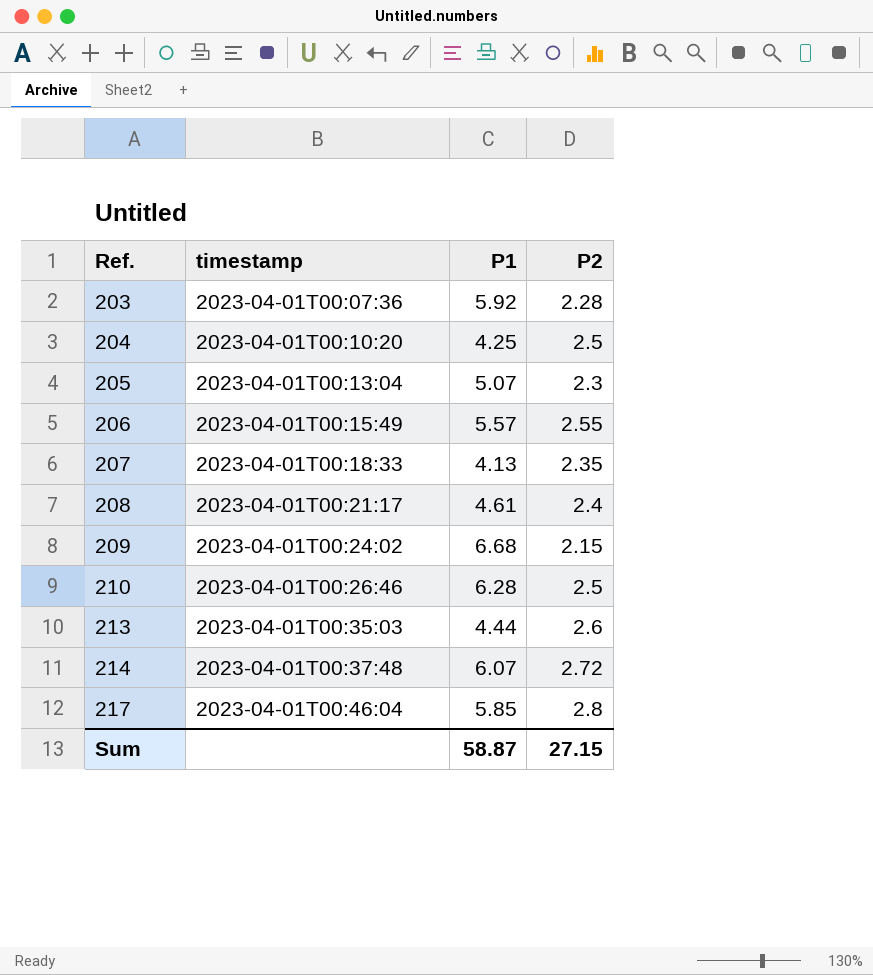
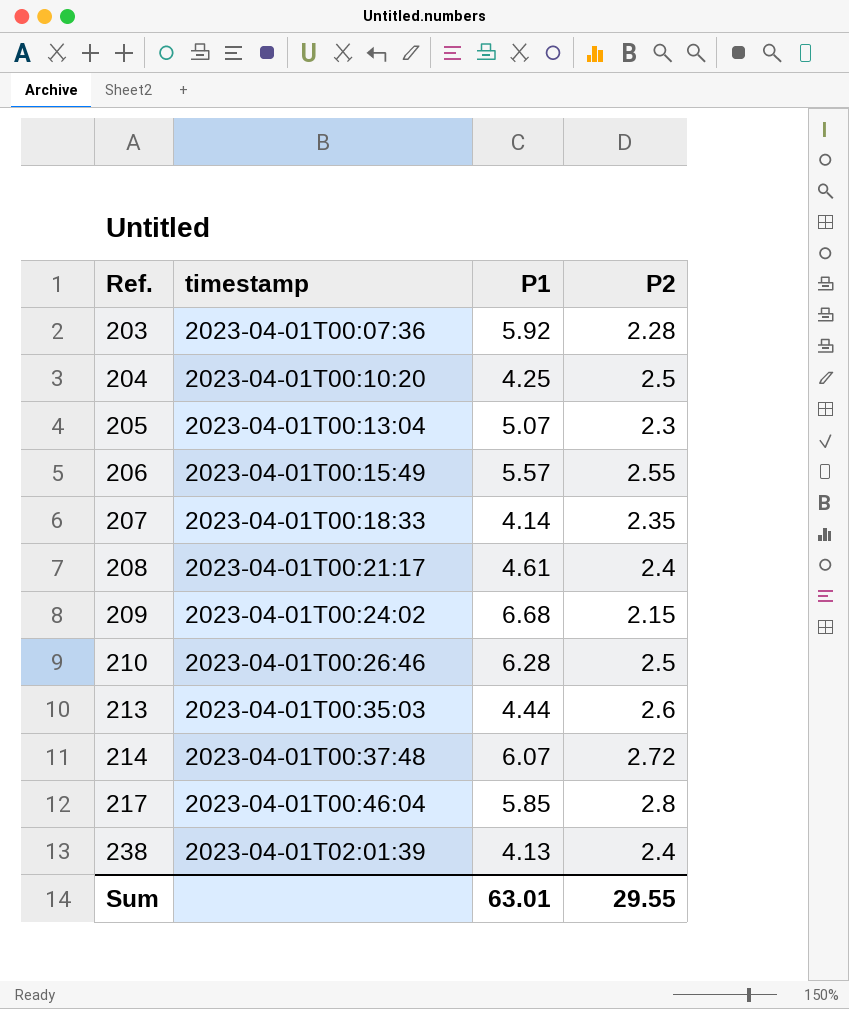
207 | P1: 4.13 -> 4.14
row 238: none -> 2023-04-01T02:01:39 | 4.13 | 2.4
Sum | P1: 58.87 -> 63.01
Sum | P2: 27.15 -> 29.55

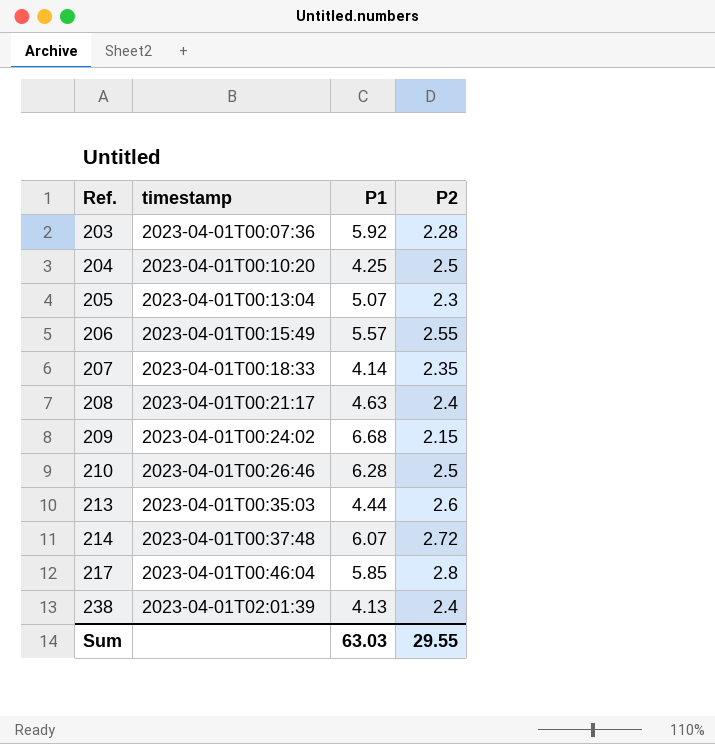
208 | P1: 4.61 -> 4.63
Sum | P1: 63.01 -> 63.03

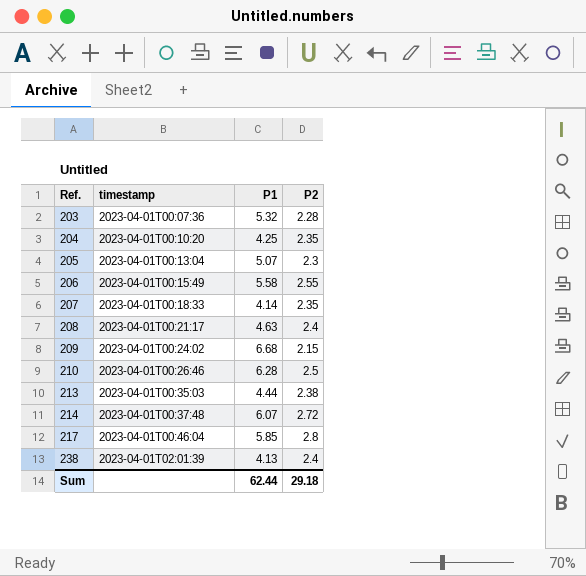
203 | P1: 5.92 -> 5.32
204 | P2: 2.5 -> 2.35
206 | P1: 5.57 -> 5.58
213 | P2: 2.6 -> 2.38
Sum | P1: 63.03 -> 62.44
Sum | P2: 29.55 -> 29.18

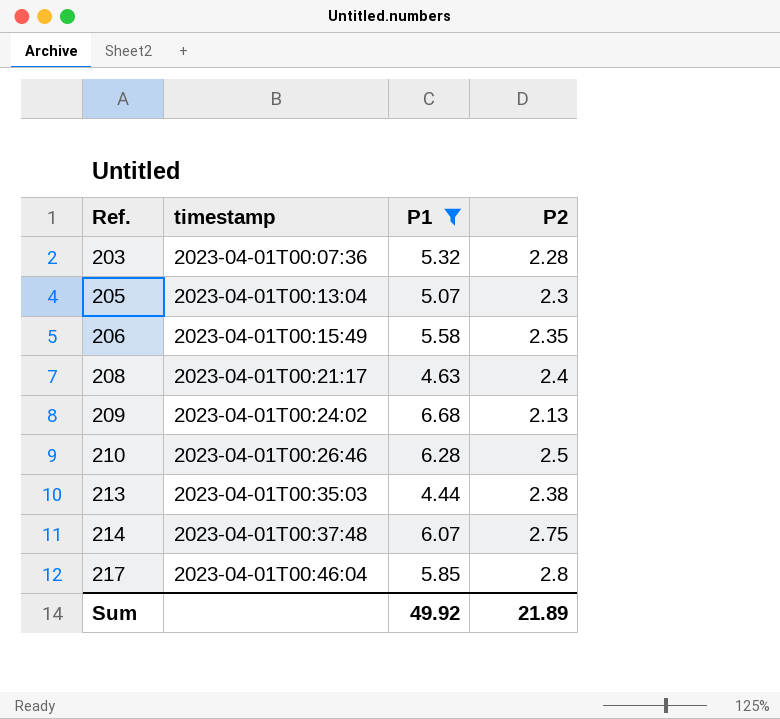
filter: none -> P1 >= 4.44
206 | P2: 2.55 -> 2.35
209 | P2: 2.15 -> 2.13
214 | P2: 2.72 -> 2.75
Sum | P1: 62.44 -> 49.92
Sum | P2: 29.18 -> 21.89

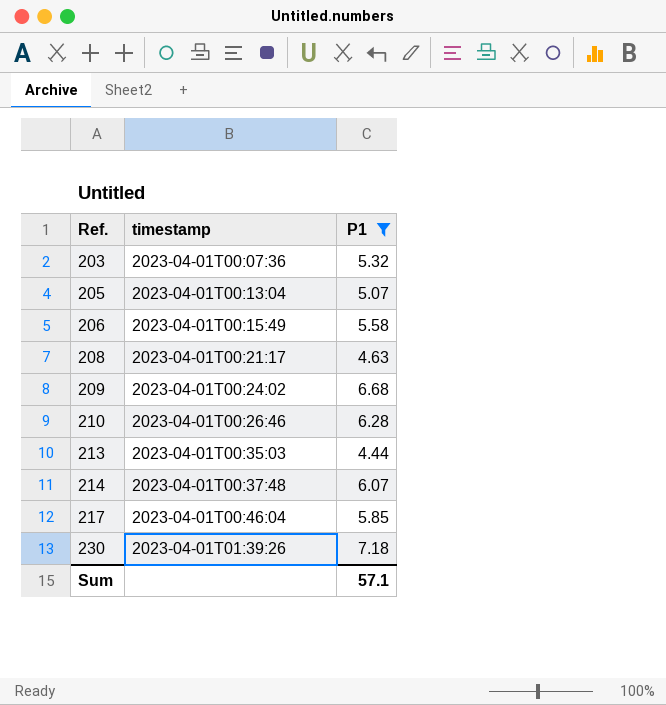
column P2 | position: 4 -> none
row 230: none -> 2023-04-01T01:39:26 | 7.18
Sum | P1: 49.92 -> 57.1

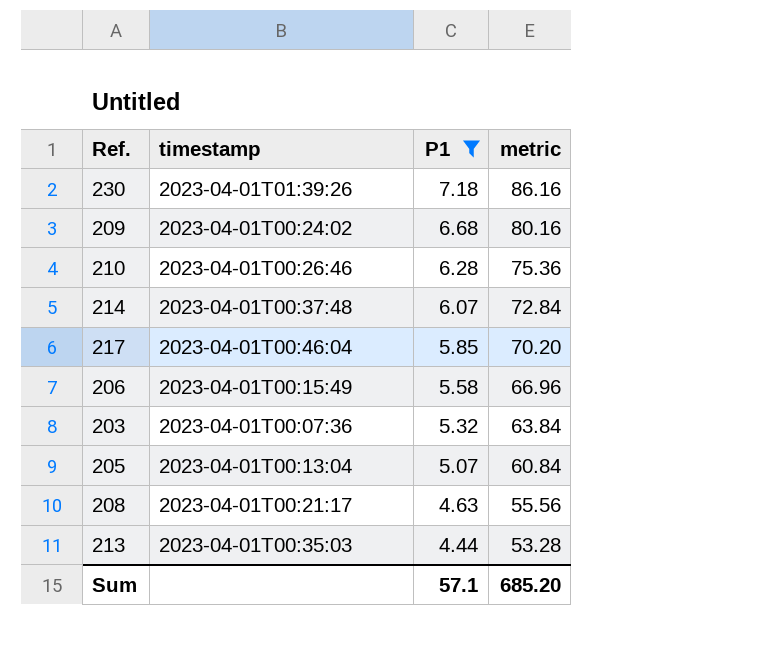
row order: Ref. ascending -> P1 descending
column metric | formula: none -> [P1] * 12

